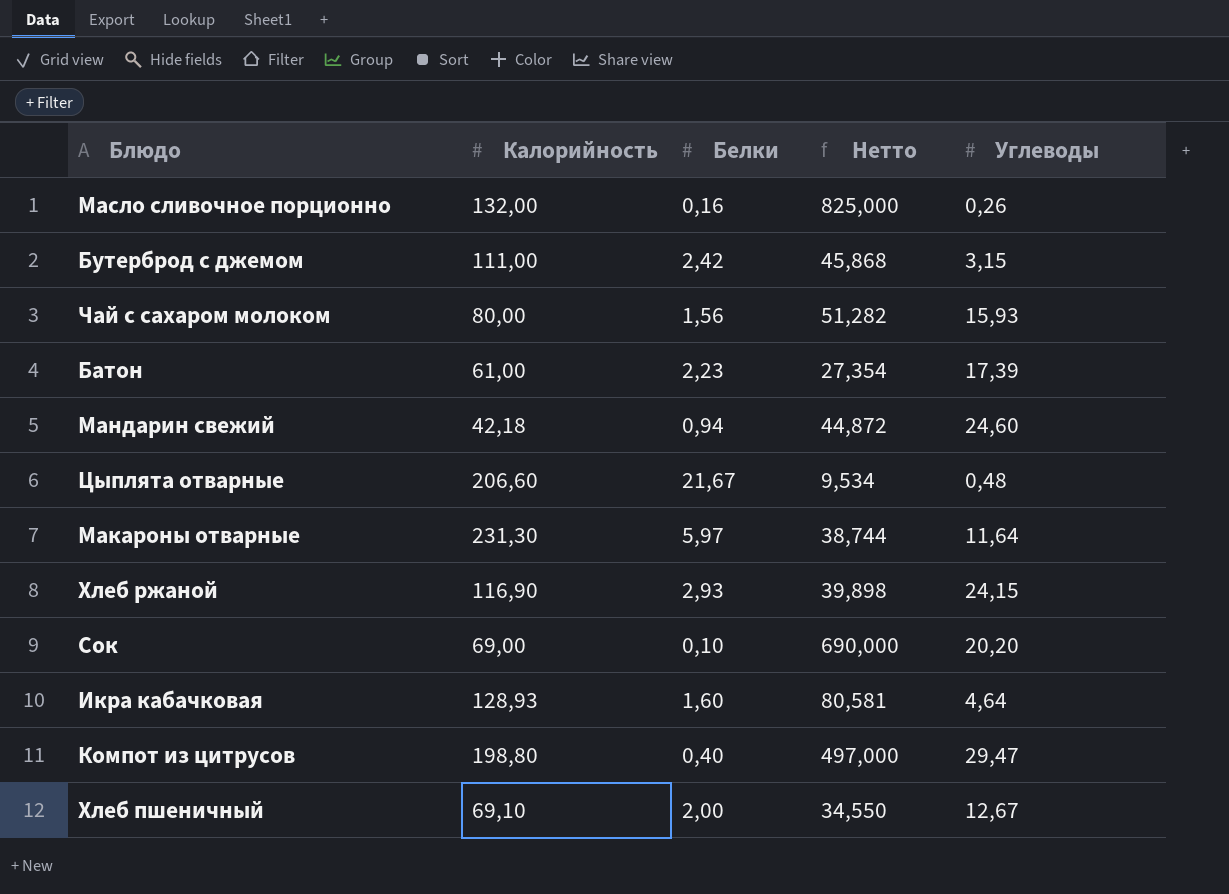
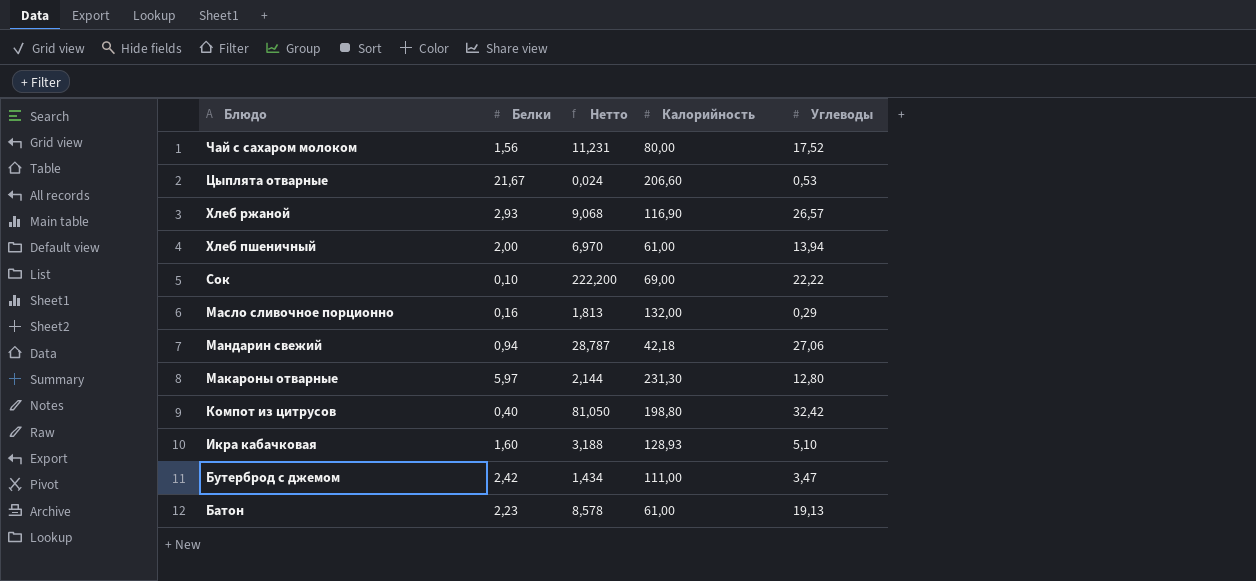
row order: none -> Блюдо descending
column Нетто | formula: [Калорийность] / [Белки] -> [Углеводы] / [Белки]
column Калорийность | position: 2 -> 4
Чай с сахаром молоком | Углеводы: 15,93 -> 17,52
Цыплята отварные | Углеводы: 0,48 -> 0,53
Хлеб ржаной | Углеводы: 24,15 -> 26,57
Хлеб пшеничный | Калорийность: 69,10 -> 61,00
Хлеб пшеничный | Углеводы: 12,67 -> 13,94
Сок | Углеводы: 20,20 -> 22,22
Масло сливочное порционно | Углеводы: 0,26 -> 0,29
Мандарин свежий | Углеводы: 24,60 -> 27,06
Макароны отварные | Углеводы: 11,64 -> 12,80
Компот из цитрусов | Углеводы: 29,47 -> 32,42
Икра кабачковая | Углеводы: 4,64 -> 5,10
Бутерброд с джемом | Углеводы: 3,15 -> 3,47
Батон | Углеводы: 17,39 -> 19,13

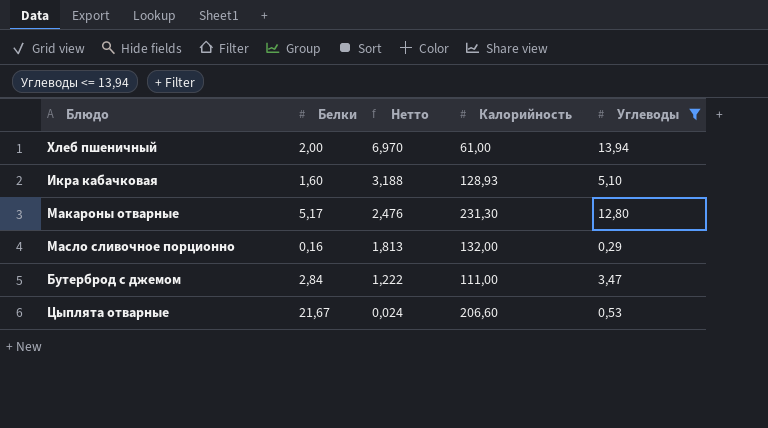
filter: none -> Углеводы <= 13,94
row order: Блюдо descending -> Нетто descending
Макароны отварные | Белки: 5,97 -> 5,17
Макароны отварные | Нетто: 2,144 -> 2,476
Бутерброд с джемом | Белки: 2,42 -> 2,84
Бутерброд с джемом | Нетто: 1,434 -> 1,222

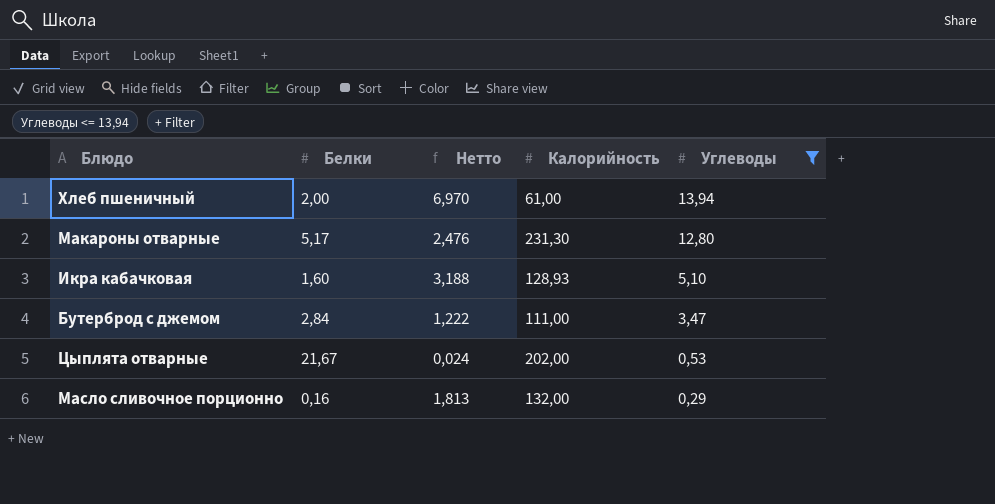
row order: Нетто descending -> Углеводы descending
Цыплята отварные | Калорийность: 206,60 -> 202,00

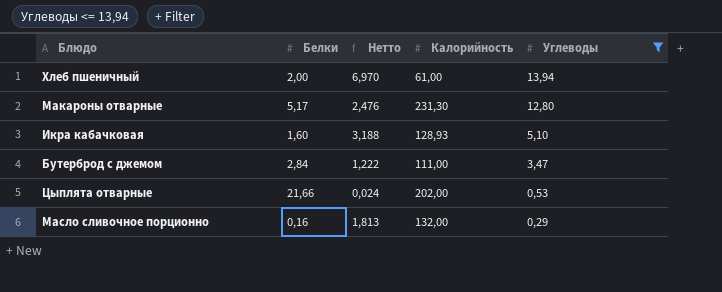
Цыплята отварные | Белки: 21,67 -> 21,66

